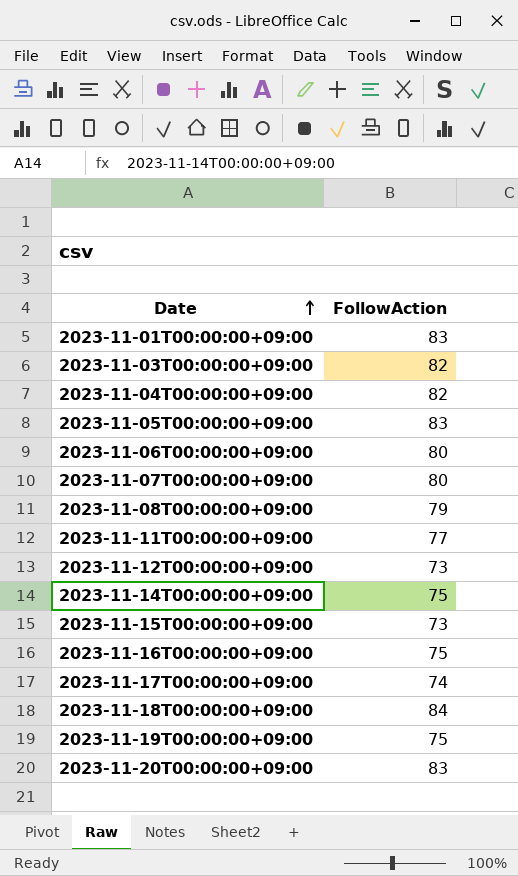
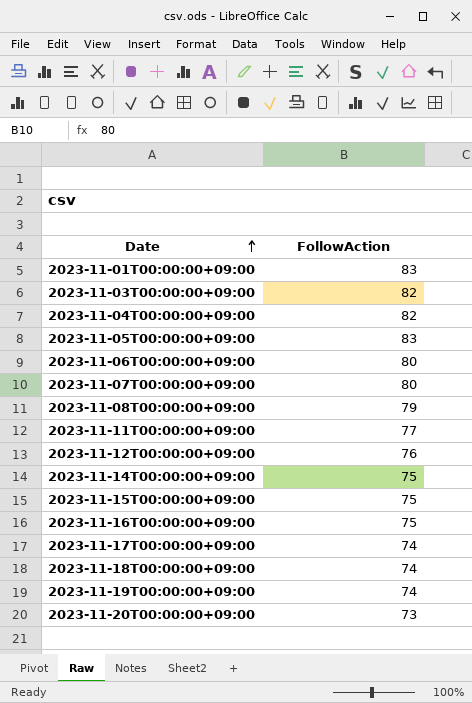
2023-11-12T00:00:00+09:00 | FollowAction: 73 -> 76
2023-11-15T00:00:00+09:00 | FollowAction: 73 -> 75
2023-11-18T00:00:00+09:00 | FollowAction: 84 -> 74
2023-11-19T00:00:00+09:00 | FollowAction: 75 -> 74
2023-11-20T00:00:00+09:00 | FollowAction: 83 -> 73

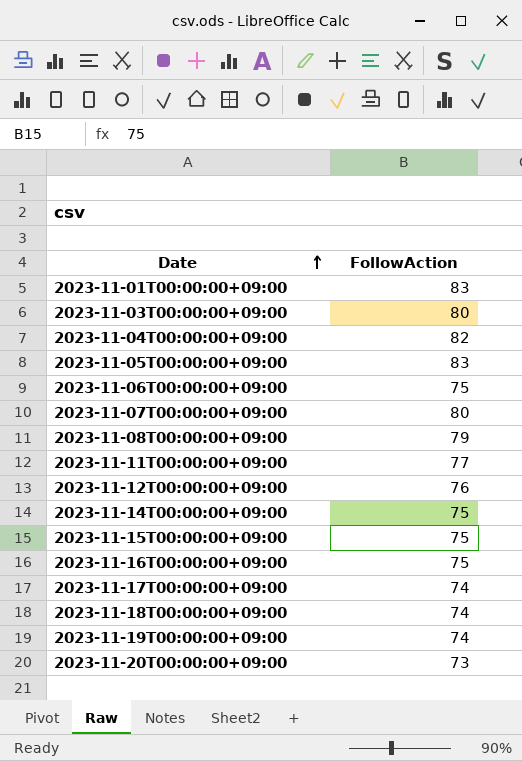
2023-11-03T00:00:00+09:00 | FollowAction: 82 -> 80
2023-11-06T00:00:00+09:00 | FollowAction: 80 -> 75

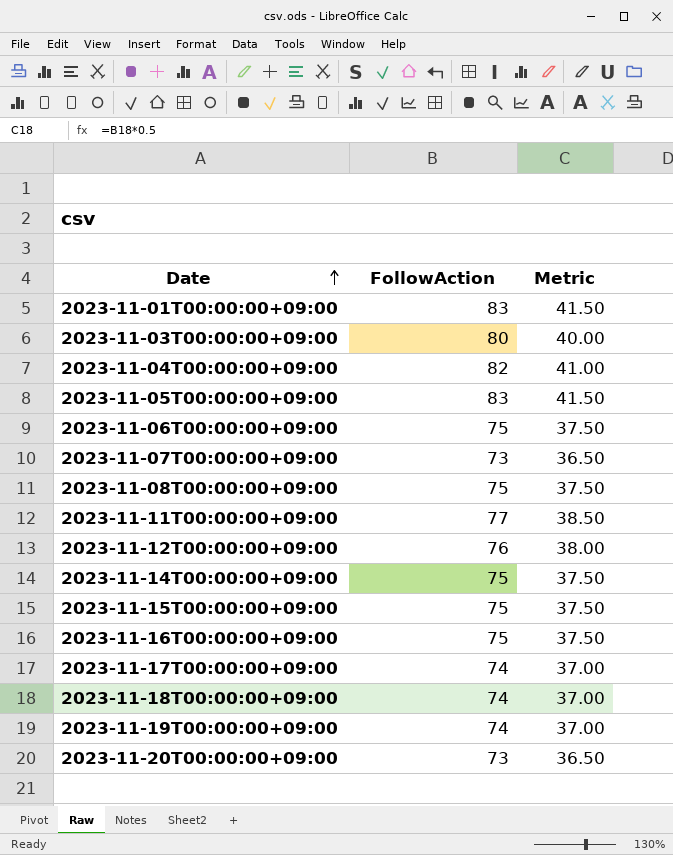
column Metric | formula: none -> [FollowAction] * 0.5
2023-11-07T00:00:00+09:00 | FollowAction: 80 -> 73
2023-11-08T00:00:00+09:00 | FollowAction: 79 -> 75

